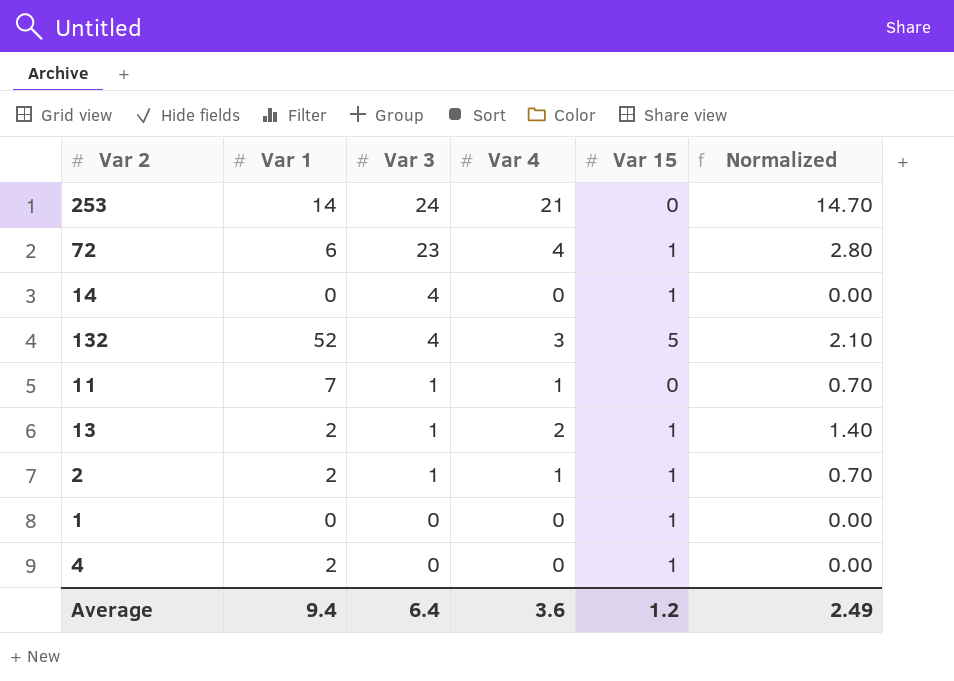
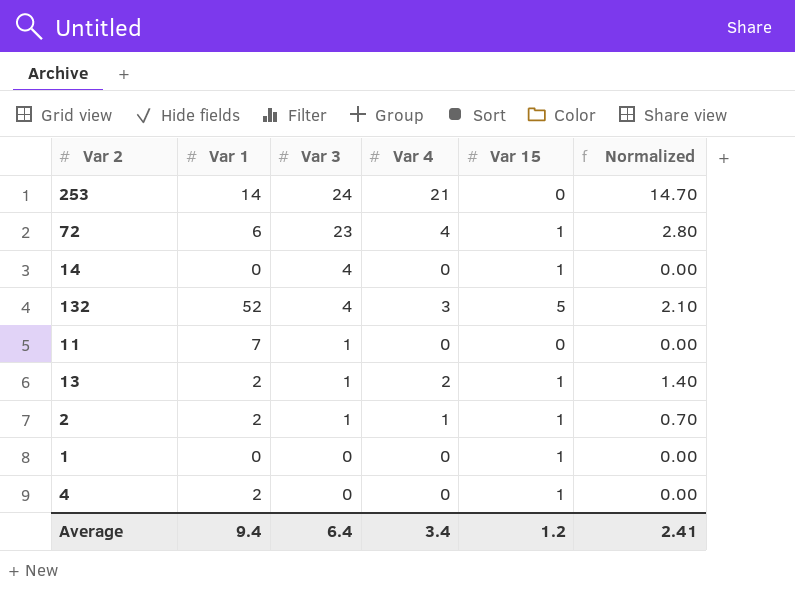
11 | Var 4: 1 -> 0
11 | Normalized: 0.70 -> 0.00
Average | Var 4: 3.6 -> 3.4
Average | Normalized: 2.49 -> 2.41

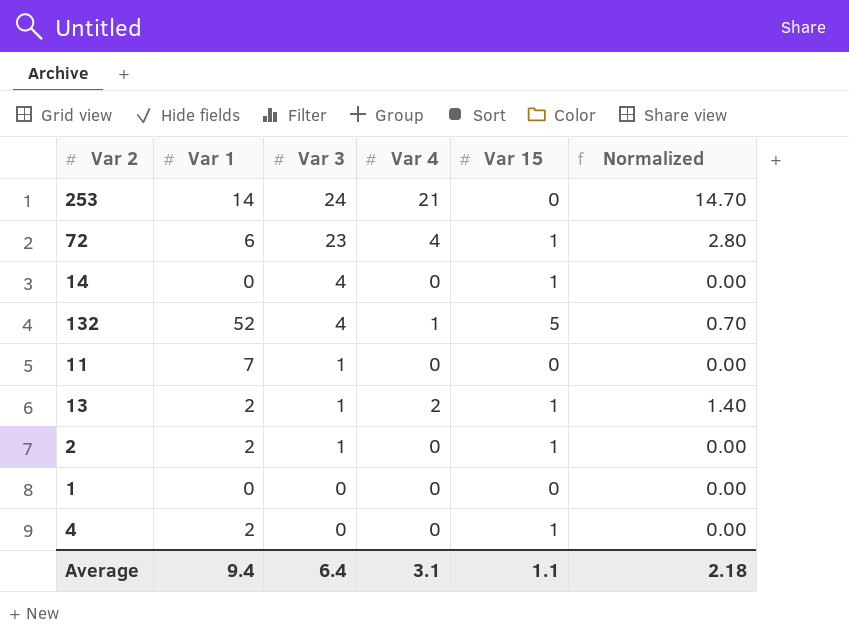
132 | Var 4: 3 -> 1
132 | Normalized: 2.10 -> 0.70
2 | Var 4: 1 -> 0
2 | Normalized: 0.70 -> 0.00
1 | Var 15: 1 -> 0
Average | Var 4: 3.4 -> 3.1
Average | Var 15: 1.2 -> 1.1
Average | Normalized: 2.41 -> 2.18

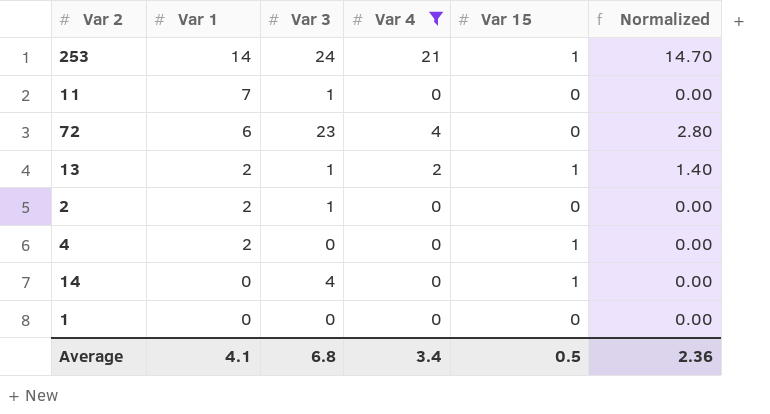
filter: none -> Var 4 != 1
row order: Var 3 descending -> Var 1 descending
253 | Var 15: 0 -> 1
72 | Var 15: 1 -> 0
2 | Var 15: 1 -> 0
Average | Var 1: 9.4 -> 4.1
Average | Var 3: 6.4 -> 6.8
Average | Var 4: 3.1 -> 3.4
Average | Var 15: 1.1 -> 0.5
Average | Normalized: 2.18 -> 2.36

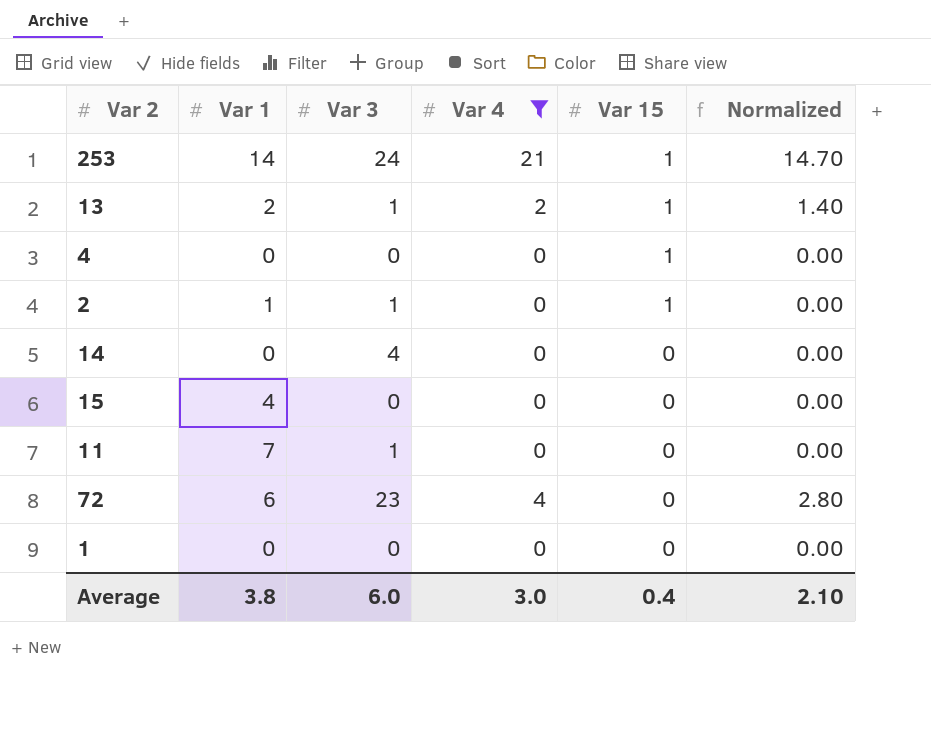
row order: Var 1 descending -> Var 15 descending
4 | Var 1: 2 -> 0
2 | Var 1: 2 -> 1
2 | Var 15: 0 -> 1
14 | Var 15: 1 -> 0
row 15: none -> 4 | 0 | 0 | 0 | 0.00
Average | Var 1: 4.1 -> 3.8
Average | Var 3: 6.8 -> 6.0
Average | Var 4: 3.4 -> 3.0
Average | Var 15: 0.5 -> 0.4
Average | Normalized: 2.36 -> 2.10

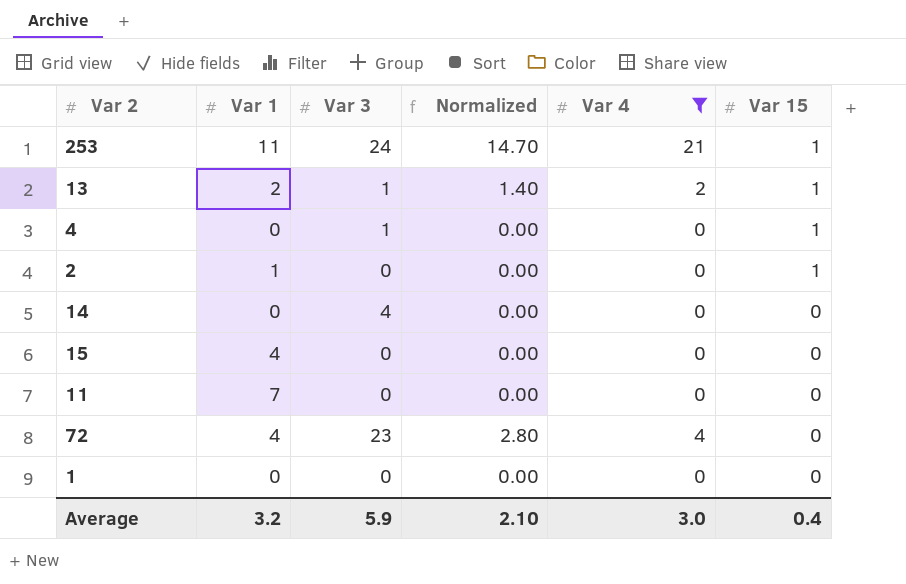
column Normalized | position: 6 -> 4
253 | Var 1: 14 -> 11
4 | Var 3: 0 -> 1
2 | Var 3: 1 -> 0
11 | Var 3: 1 -> 0
72 | Var 1: 6 -> 4
Average | Var 1: 3.8 -> 3.2
Average | Var 3: 6.0 -> 5.9

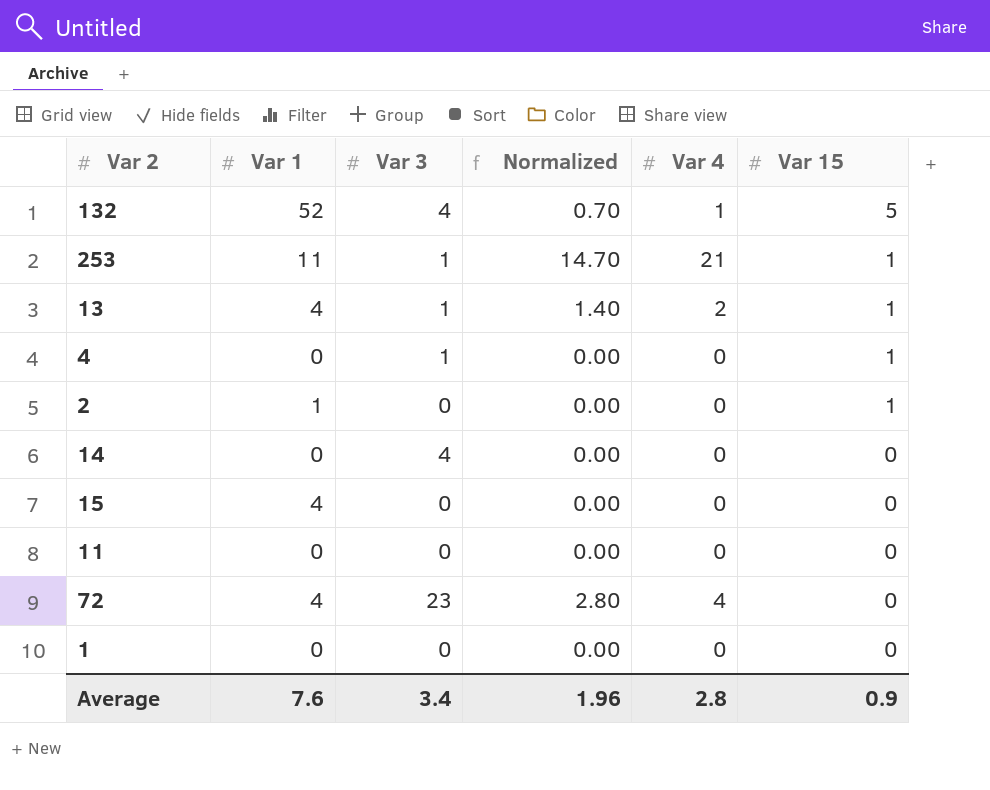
filter: Var 4 != 1 -> none
253 | Var 3: 24 -> 1
13 | Var 1: 2 -> 4
11 | Var 1: 7 -> 0
Average | Var 1: 3.2 -> 7.6
Average | Var 3: 5.9 -> 3.4
Average | Normalized: 2.10 -> 1.96
Average | Var 4: 3.0 -> 2.8
Average | Var 15: 0.4 -> 0.9

